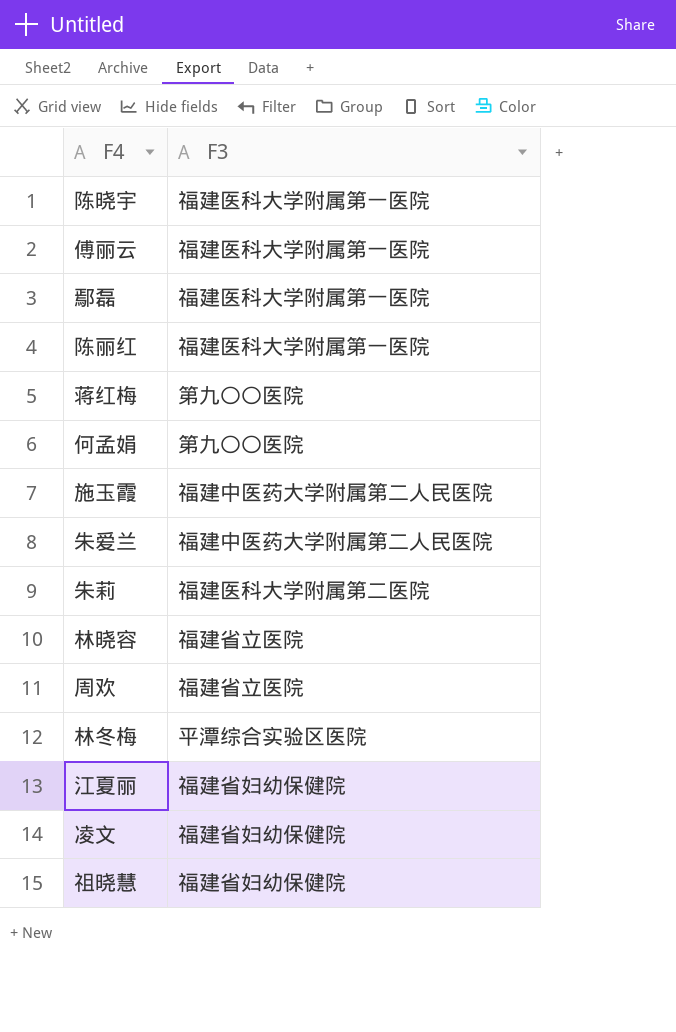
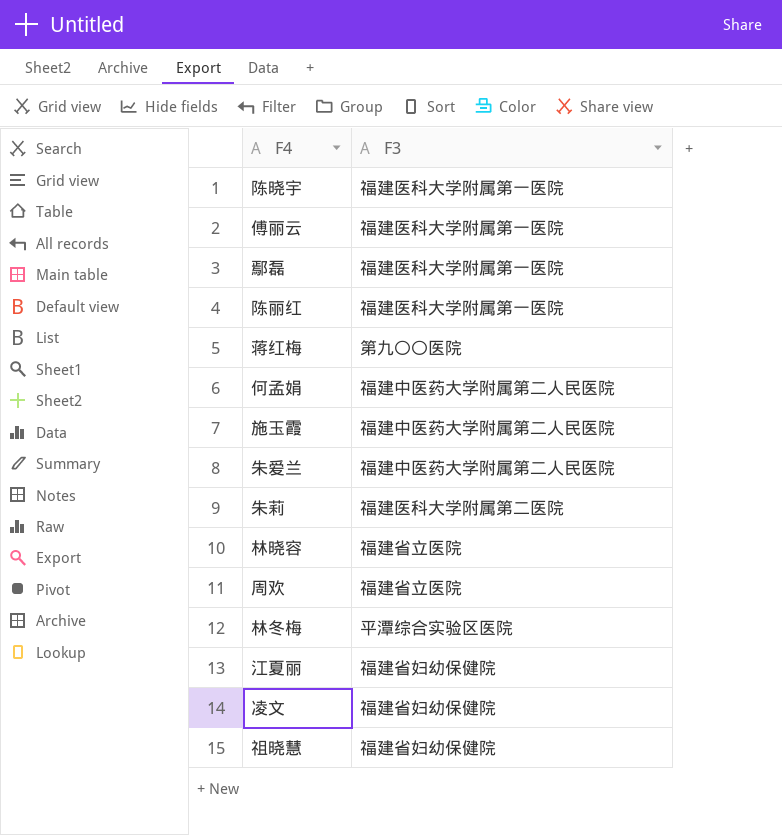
何孟娟 | F3: 第九〇〇医院 -> 福建中医药大学附属第二人民医院

